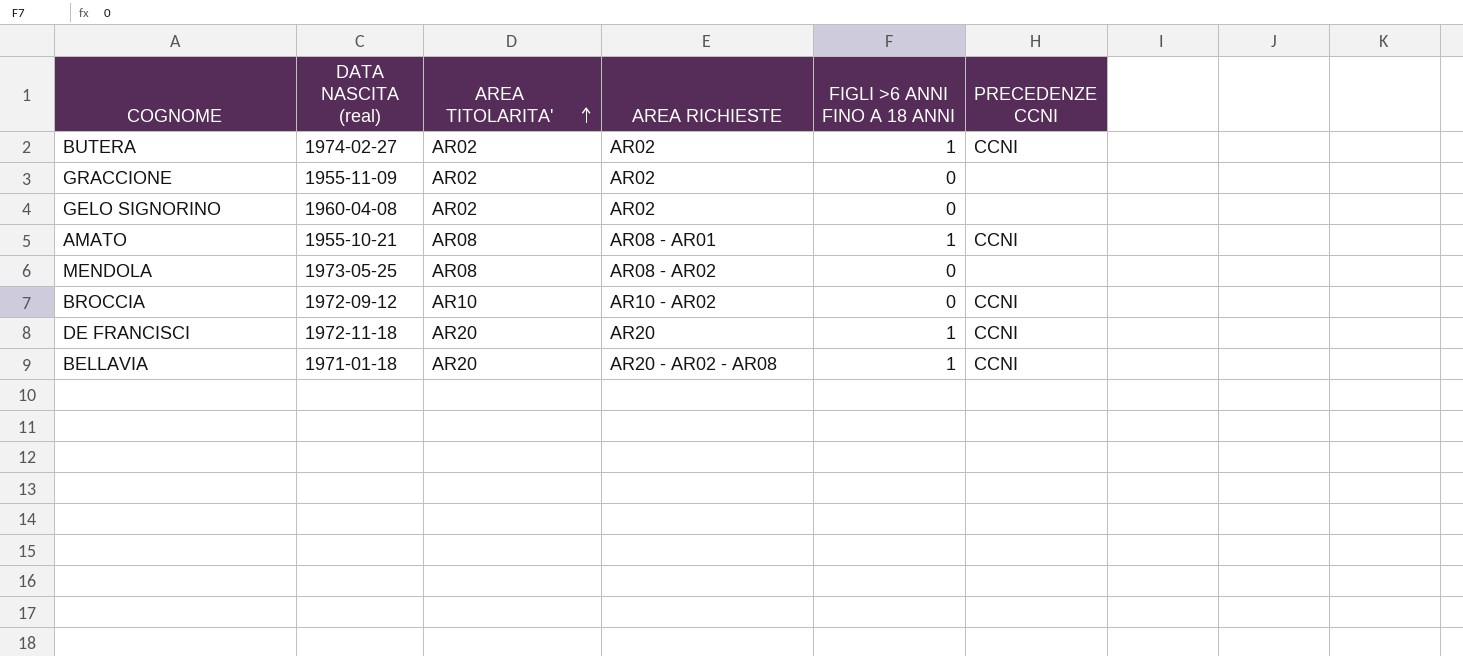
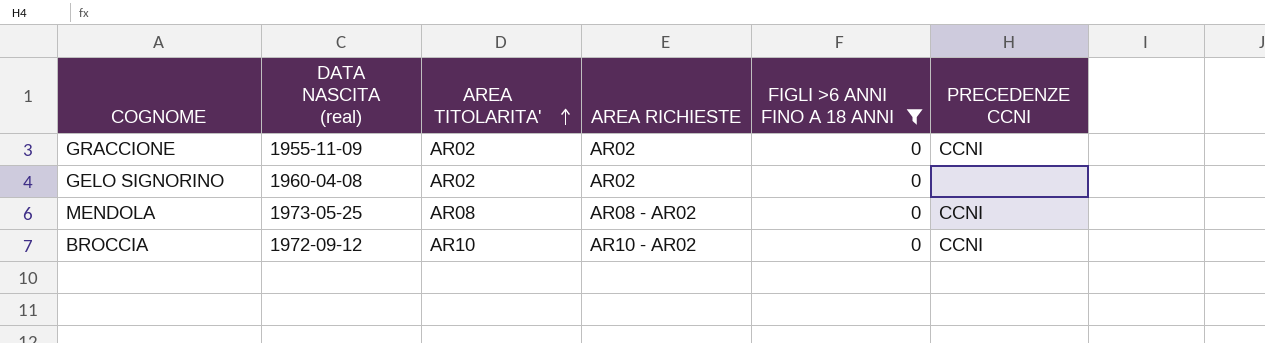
filter: none -> FIGLI >6 ANNI FINO A 18 ANNI = 0
GRACCIONE | PRECEDENZE CCNI: none -> CCNI
MENDOLA | PRECEDENZE CCNI: none -> CCNI

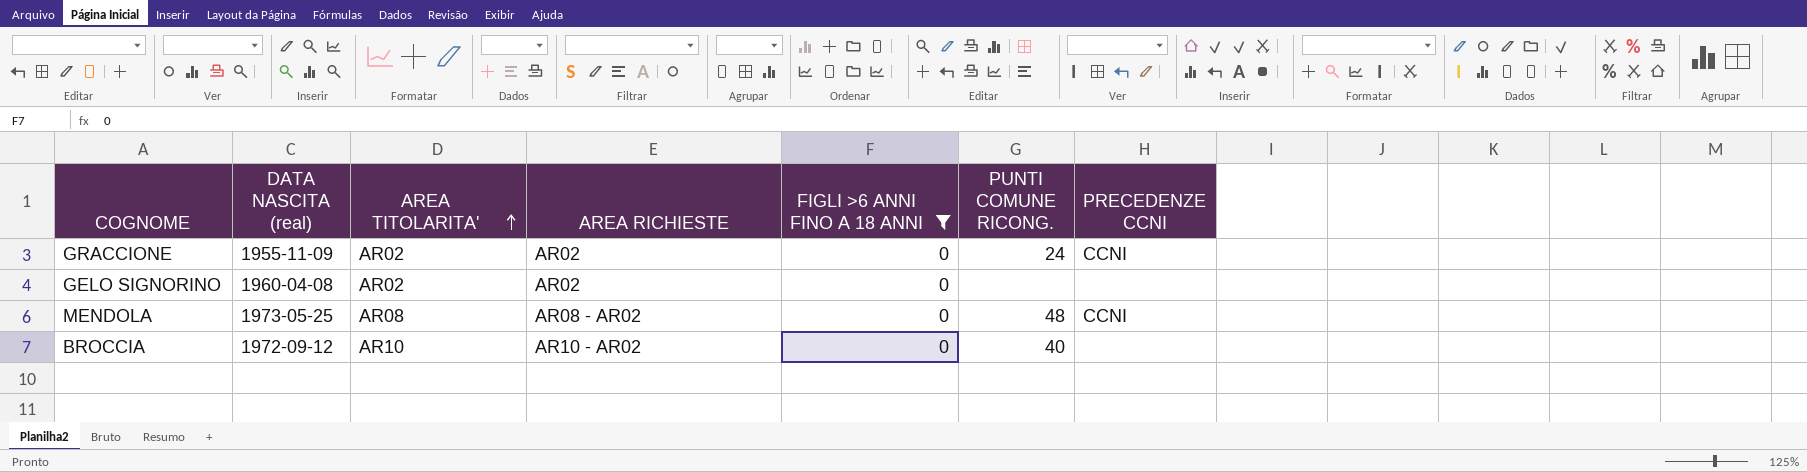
column PUNTI COMUNE RICONG. | position: none -> 6
BROCCIA | PRECEDENZE CCNI: CCNI -> none

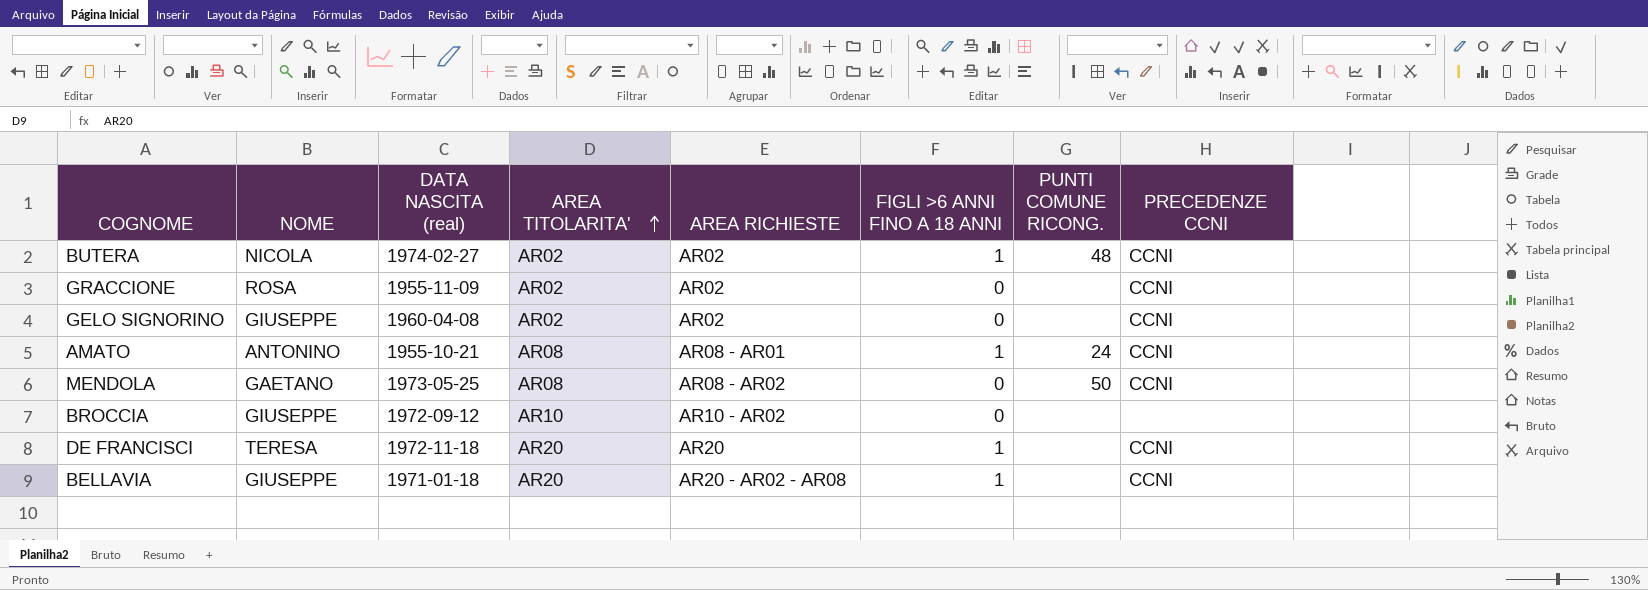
filter: FIGLI >6 ANNI FINO A 18 ANNI = 0 -> none
column NOME | position: none -> 2
GRACCIONE | PUNTI COMUNE RICONG.: 24 -> none
GELO SIGNORINO | PRECEDENZE CCNI: none -> CCNI
MENDOLA | PUNTI COMUNE RICONG.: 48 -> 50
BROCCIA | PUNTI COMUNE RICONG.: 40 -> none

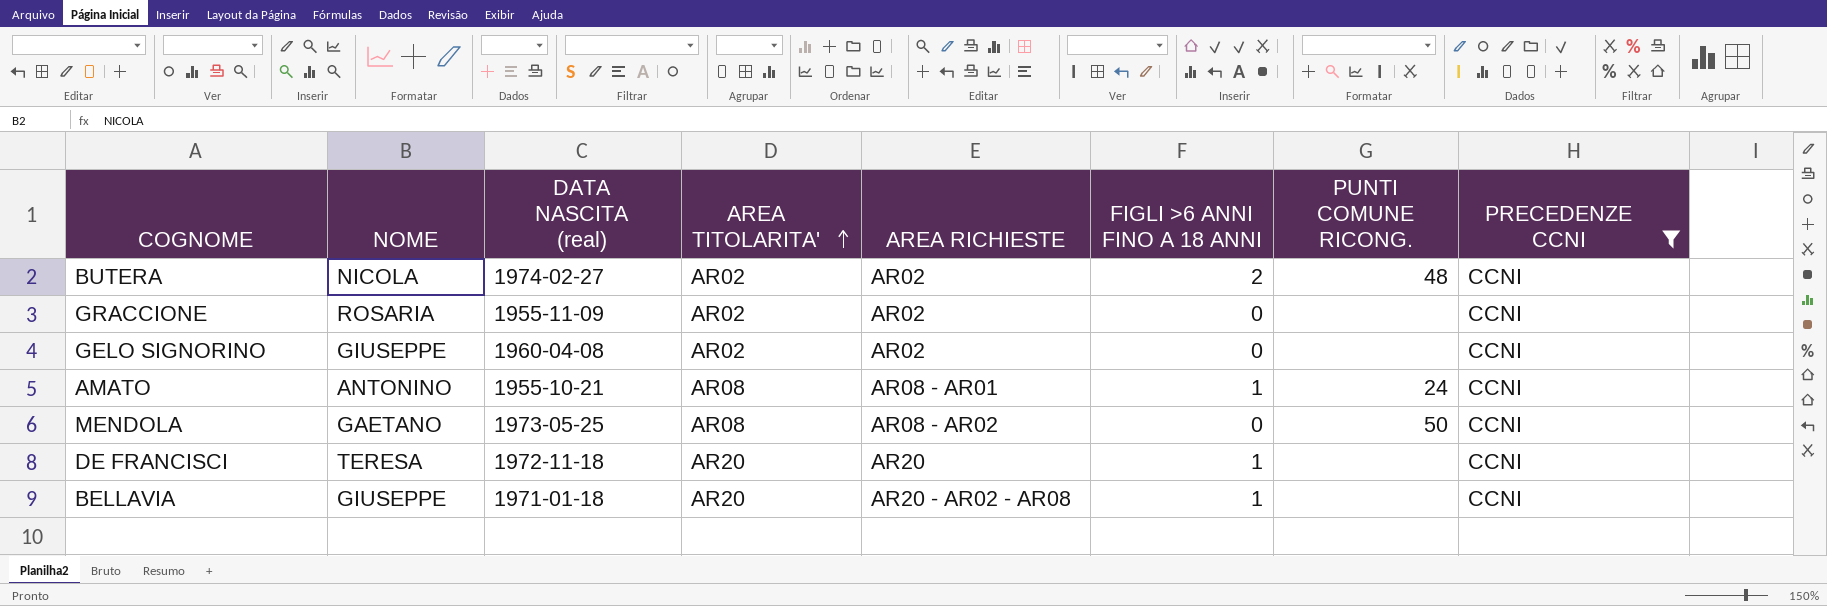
filter: none -> PRECEDENZE CCNI = CCNI
BUTERA | FIGLI >6 ANNI FINO A 18 ANNI: 1 -> 2
GRACCIONE | NOME: ROSA -> ROSARIA

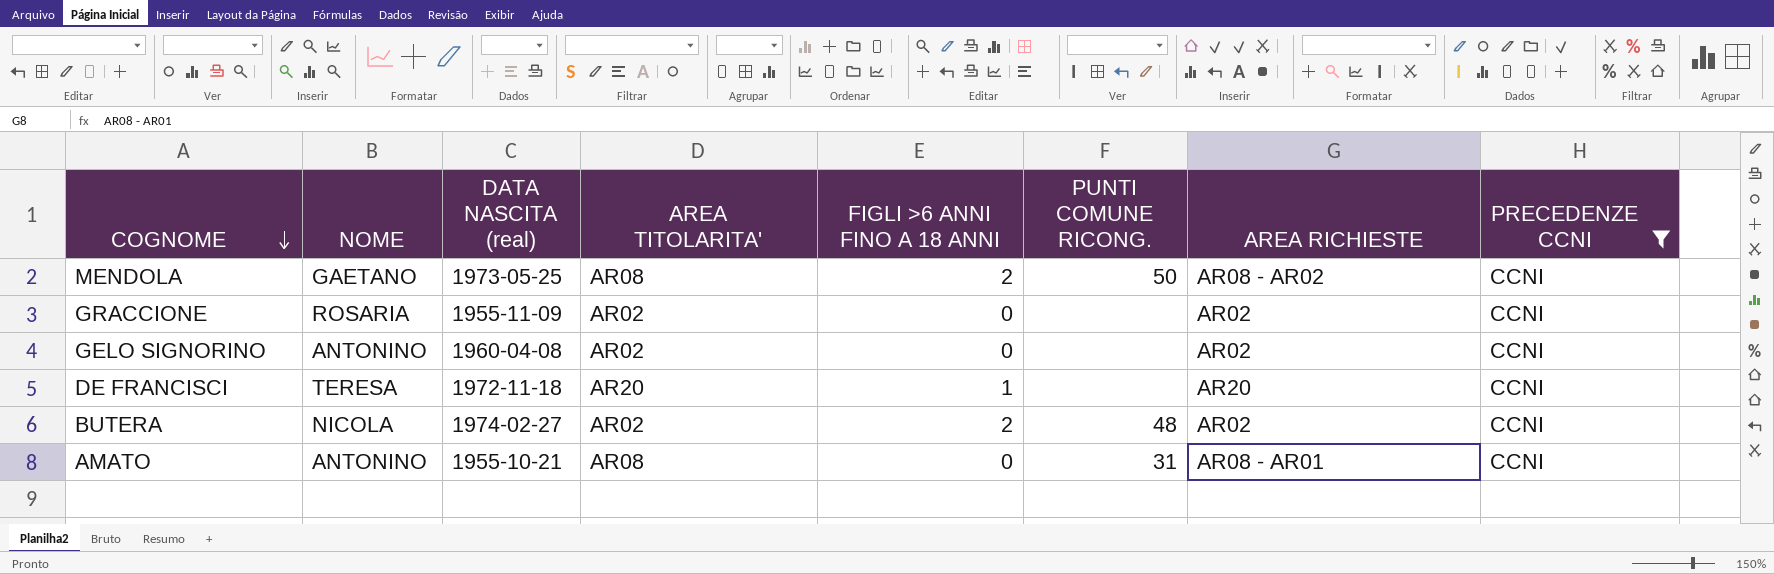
row order: AREA TITOLARITA' ascending -> COGNOME descending
column AREA RICHIESTE | position: 5 -> 7
row BELLAVIA: GIUSEPPE | 1971-01-18 | AR20 | AR20 - AR02 - AR08 | 1 | none | CCNI -> none
MENDOLA | FIGLI >6 ANNI FINO A 18 ANNI: 0 -> 2
GELO SIGNORINO | NOME: GIUSEPPE -> ANTONINO
AMATO | FIGLI >6 ANNI FINO A 18 ANNI: 1 -> 0
AMATO | PUNTI COMUNE RICONG.: 24 -> 31

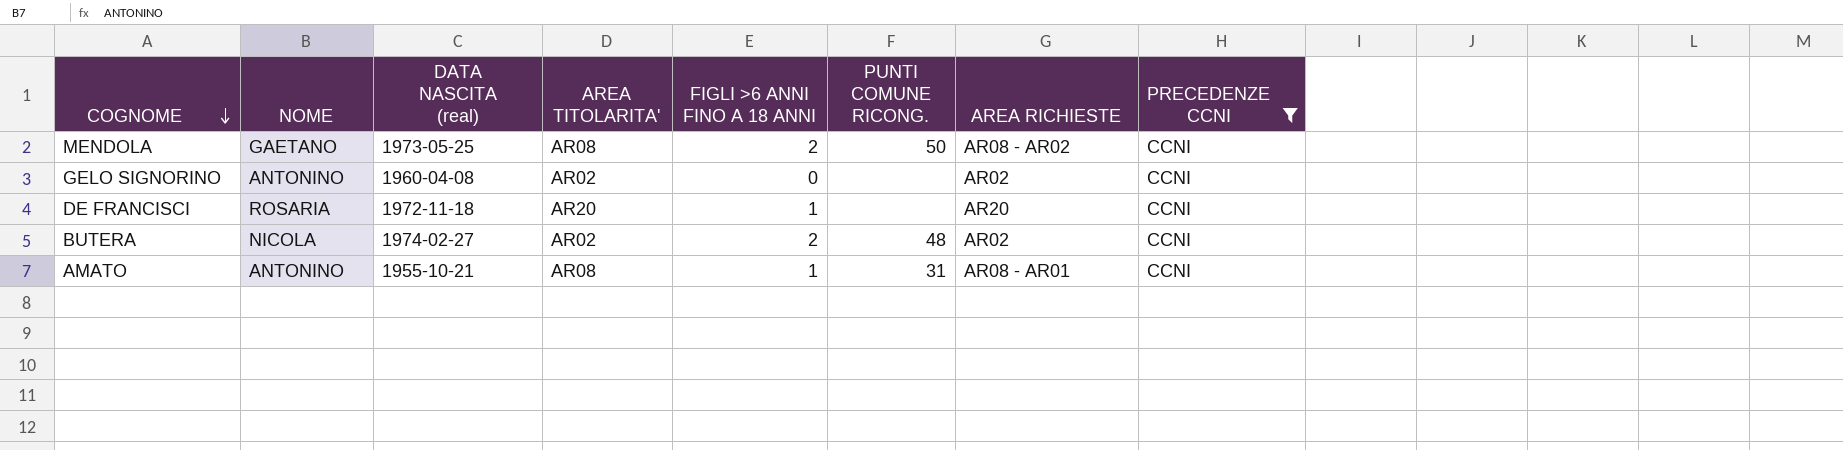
row GRACCIONE: ROSARIA | 1955-11-09 | AR02 | 0 | none | AR02 | CCNI -> none
DE FRANCISCI | NOME: TERESA -> ROSARIA
AMATO | FIGLI >6 ANNI FINO A 18 ANNI: 0 -> 1

